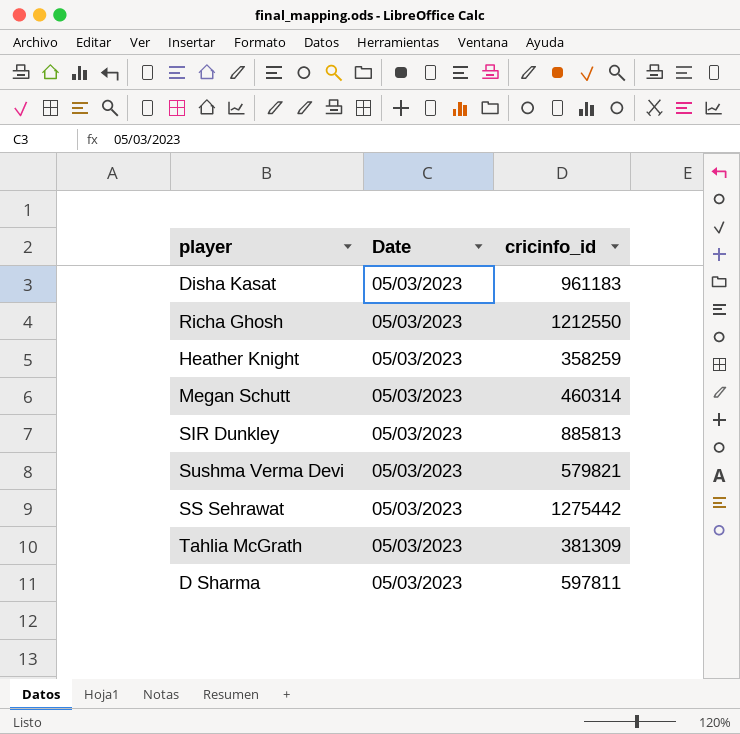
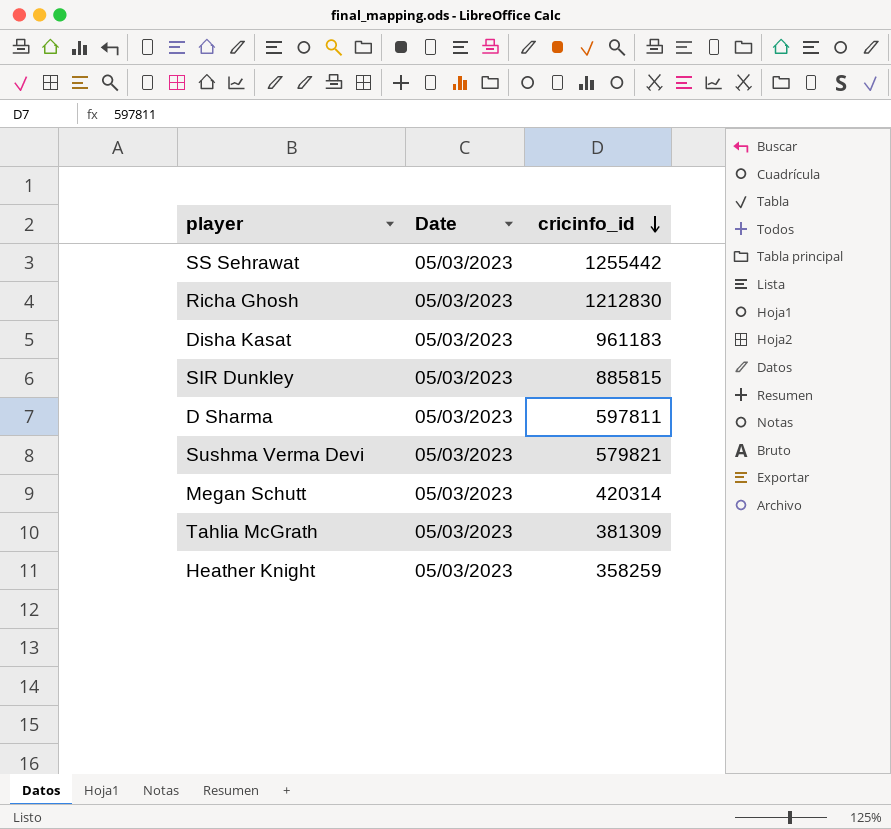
row order: none -> cricinfo_id descending
SS Sehrawat | cricinfo_id: 1275442 -> 1255442
Richa Ghosh | cricinfo_id: 1212550 -> 1212830
SIR Dunkley | cricinfo_id: 885813 -> 885815
Megan Schutt | cricinfo_id: 460314 -> 420314

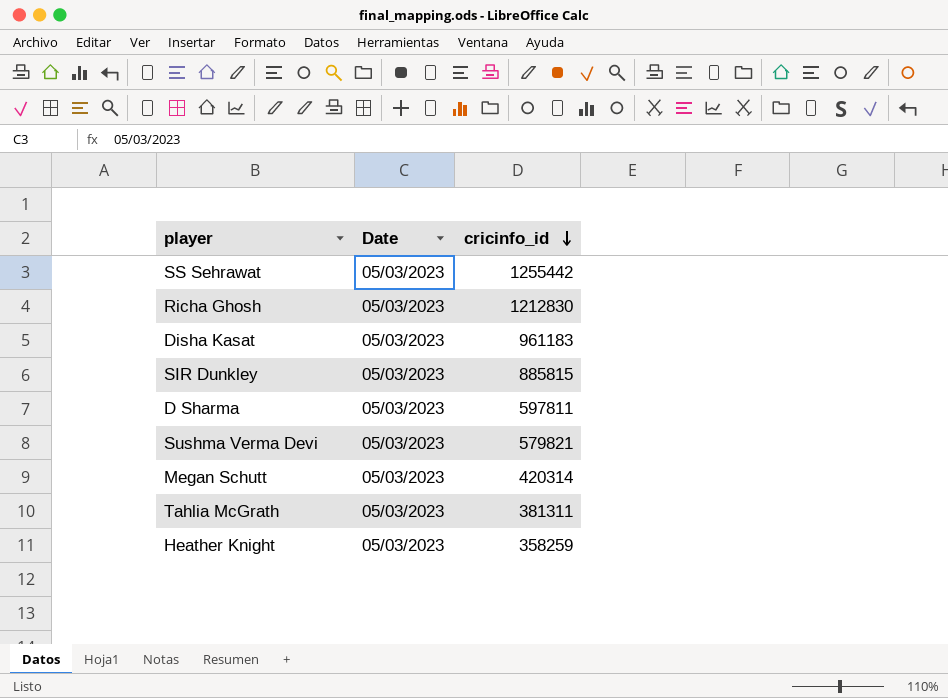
Tahlia McGrath | cricinfo_id: 381309 -> 381311

